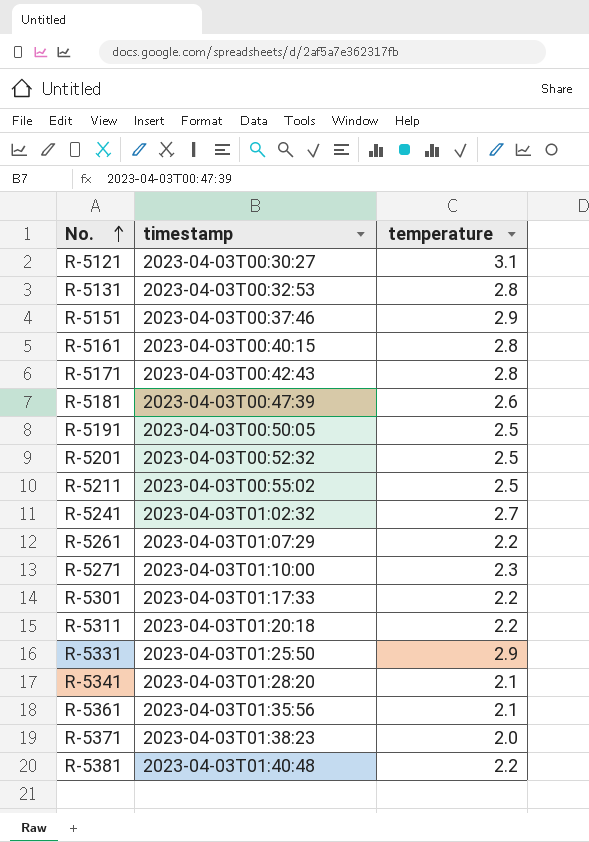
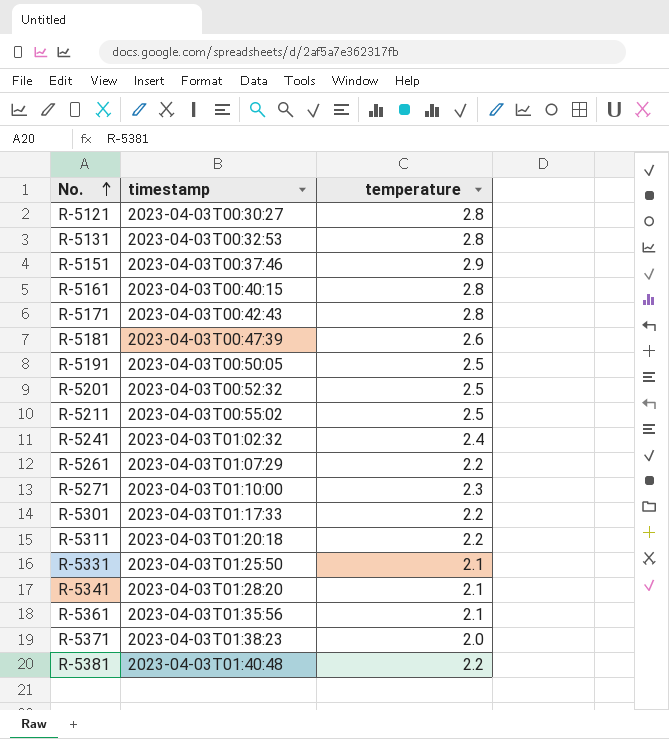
R-5121 | temperature: 3.1 -> 2.8
R-5241 | temperature: 2.7 -> 2.4
R-5331 | temperature: 2.9 -> 2.1

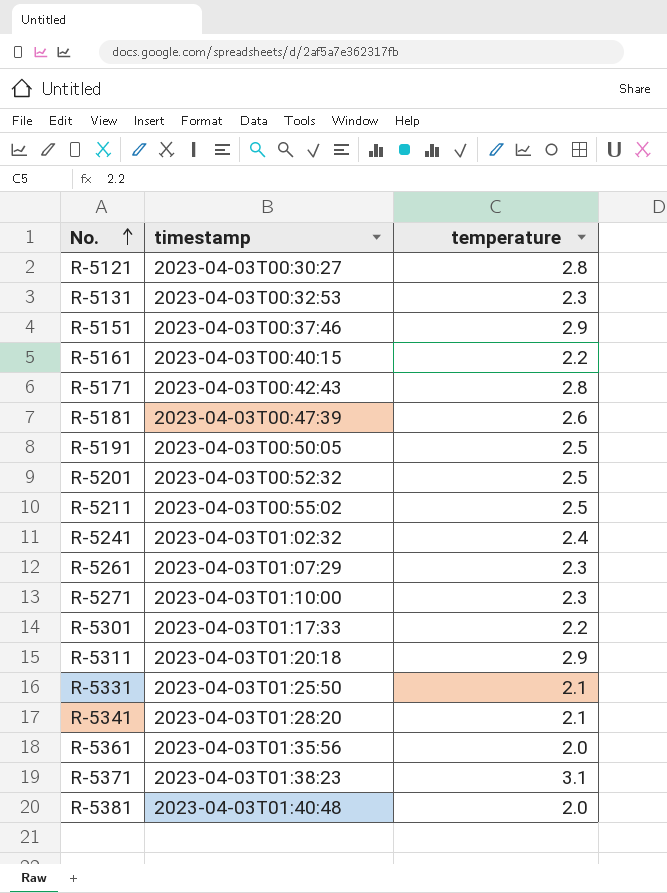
R-5131 | temperature: 2.8 -> 2.3
R-5161 | temperature: 2.8 -> 2.2
R-5261 | temperature: 2.2 -> 2.3
R-5311 | temperature: 2.2 -> 2.9
R-5361 | temperature: 2.1 -> 2.0
R-5371 | temperature: 2.0 -> 3.1
R-5381 | temperature: 2.2 -> 2.0

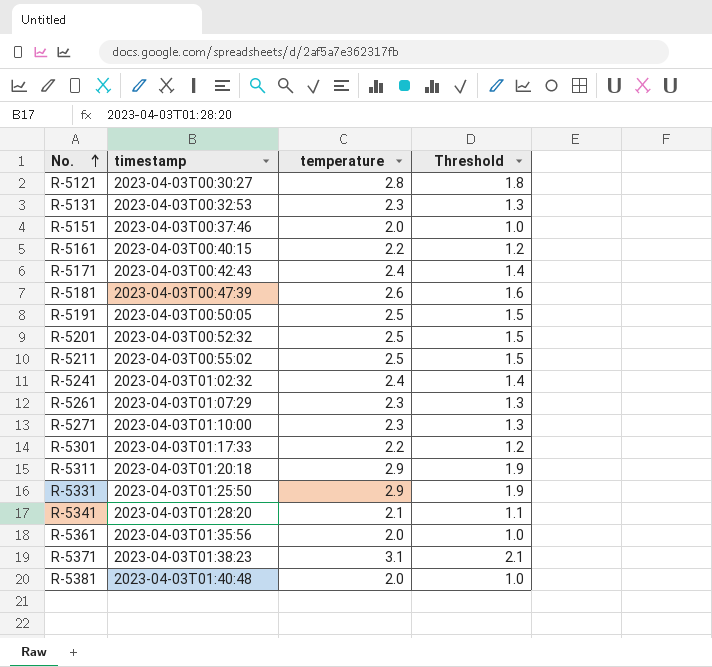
column Threshold | formula: none -> [temperature] - 1
R-5151 | temperature: 2.9 -> 2.0
R-5171 | temperature: 2.8 -> 2.4
R-5331 | temperature: 2.1 -> 2.9

